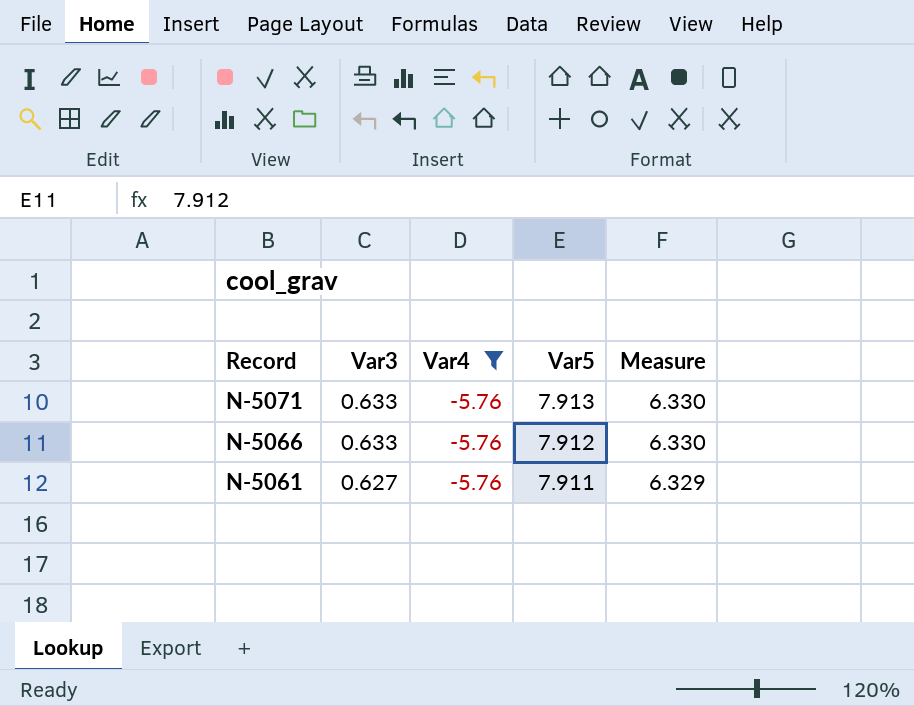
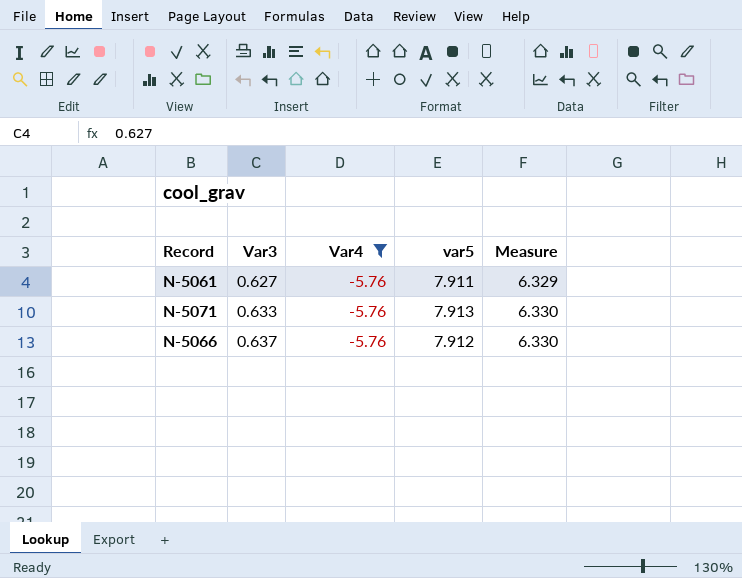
row order: Record descending -> Var3 ascending
column name: Var5 -> var5
N-5066 | Var3: 0.633 -> 0.637

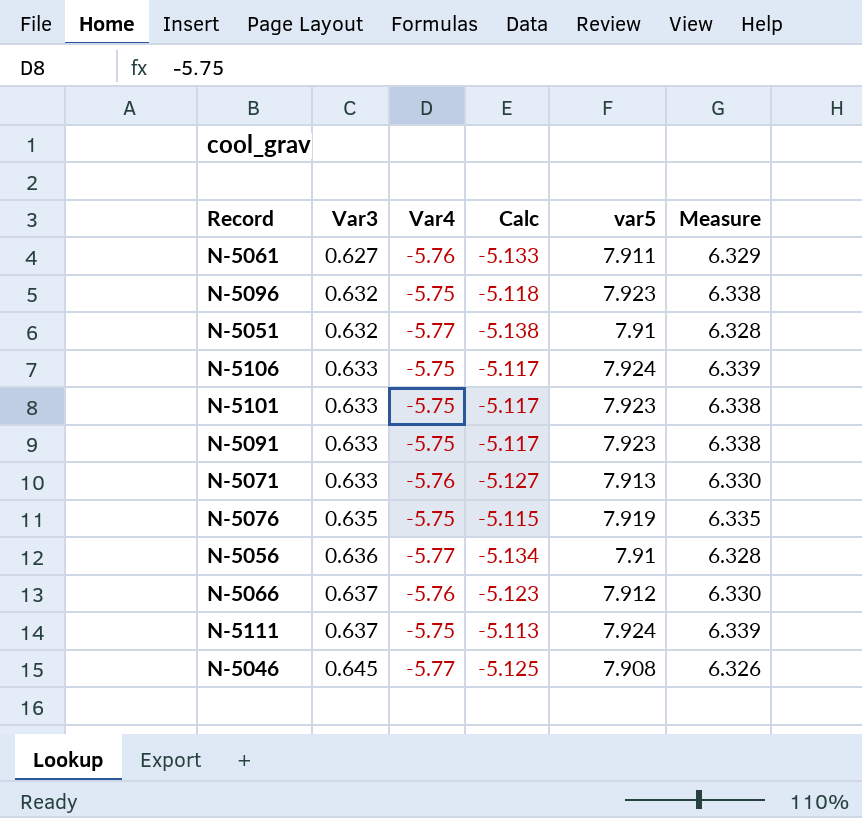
filter: Var4 = -5.76 -> none
column Calc | formula: none -> [Var3] + [Var4]

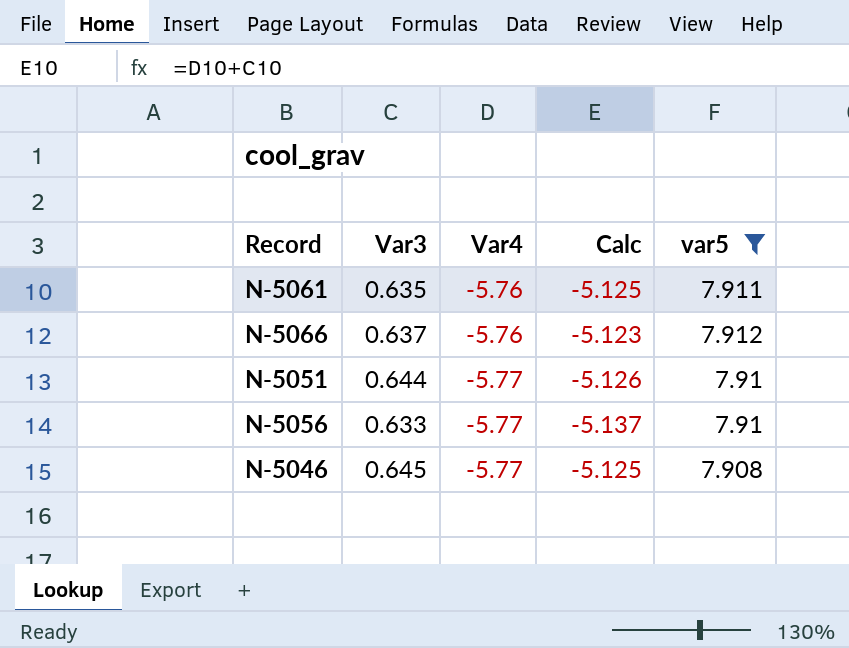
filter: none -> var5 <= 7.912
row order: Var3 ascending -> Var4 descending
column Measure | formula: [var5] * 0.8 -> none
N-5061 | Var3: 0.627 -> 0.635
N-5061 | Calc: -5.133 -> -5.125
N-5051 | Var3: 0.632 -> 0.644
N-5051 | Calc: -5.138 -> -5.126
N-5056 | Var3: 0.636 -> 0.633
N-5056 | Calc: -5.134 -> -5.137

